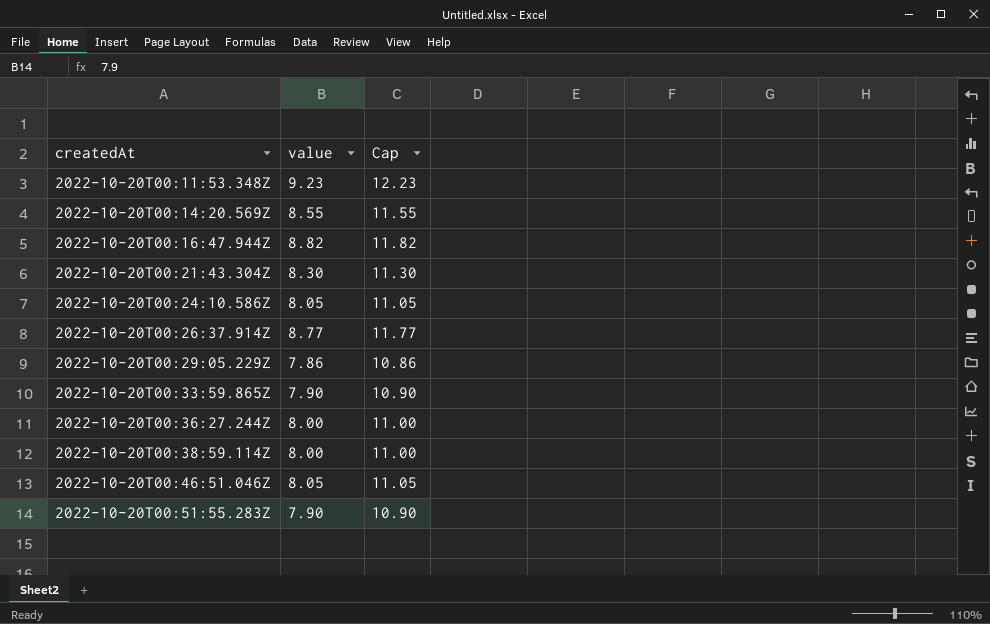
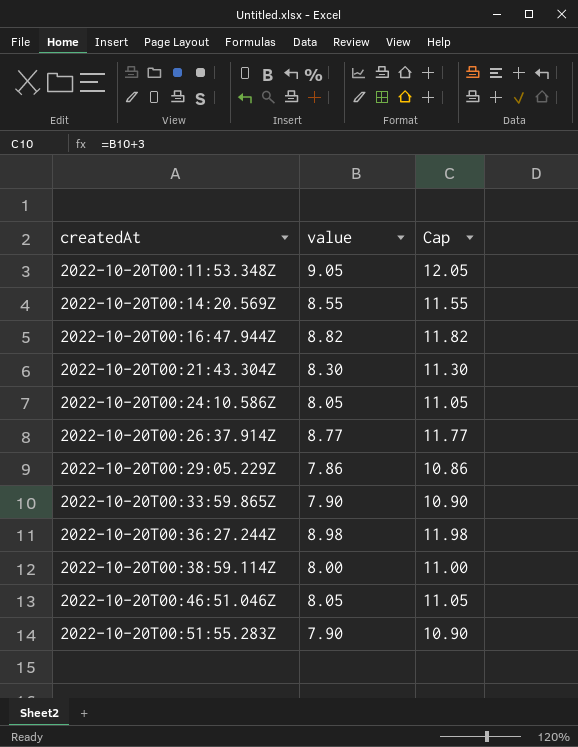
2022-10-20T00:11:53.348Z | value: 9.23 -> 9.05
2022-10-20T00:11:53.348Z | Cap: 12.23 -> 12.05
2022-10-20T00:36:27.244Z | value: 8.00 -> 8.98
2022-10-20T00:36:27.244Z | Cap: 11.00 -> 11.98

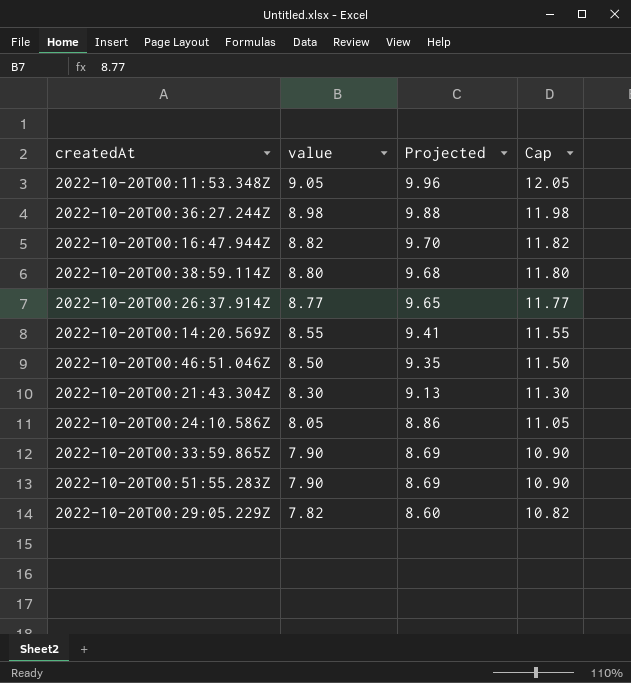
row order: createdAt ascending -> value descending
column Projected | formula: none -> [value] * 1.1
2022-10-20T00:38:59.114Z | value: 8.00 -> 8.80
2022-10-20T00:38:59.114Z | Cap: 11.00 -> 11.80
2022-10-20T00:46:51.046Z | value: 8.05 -> 8.50
2022-10-20T00:46:51.046Z | Cap: 11.05 -> 11.50
2022-10-20T00:29:05.229Z | value: 7.86 -> 7.82
2022-10-20T00:29:05.229Z | Cap: 10.86 -> 10.82

